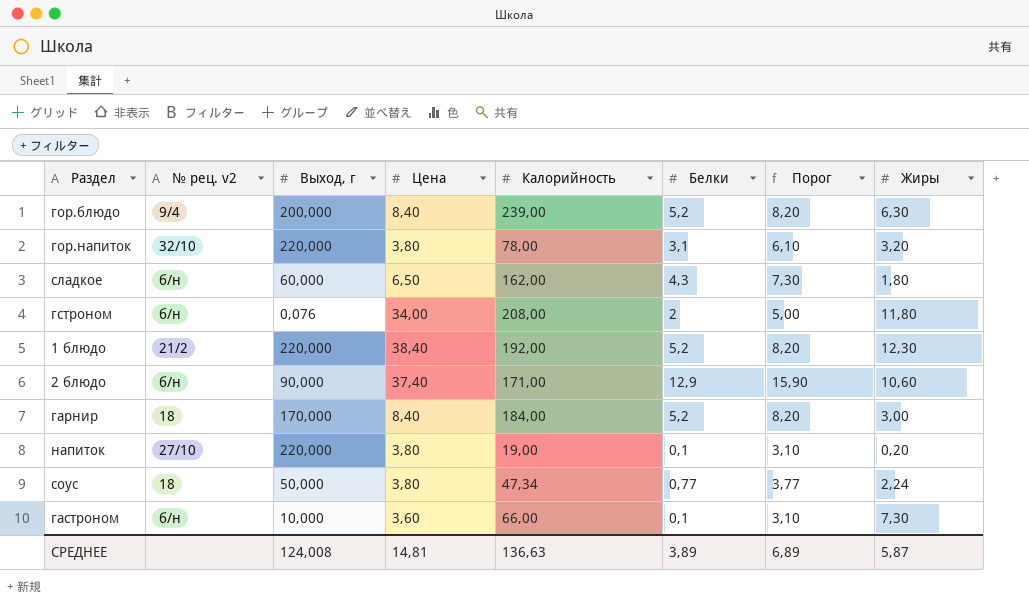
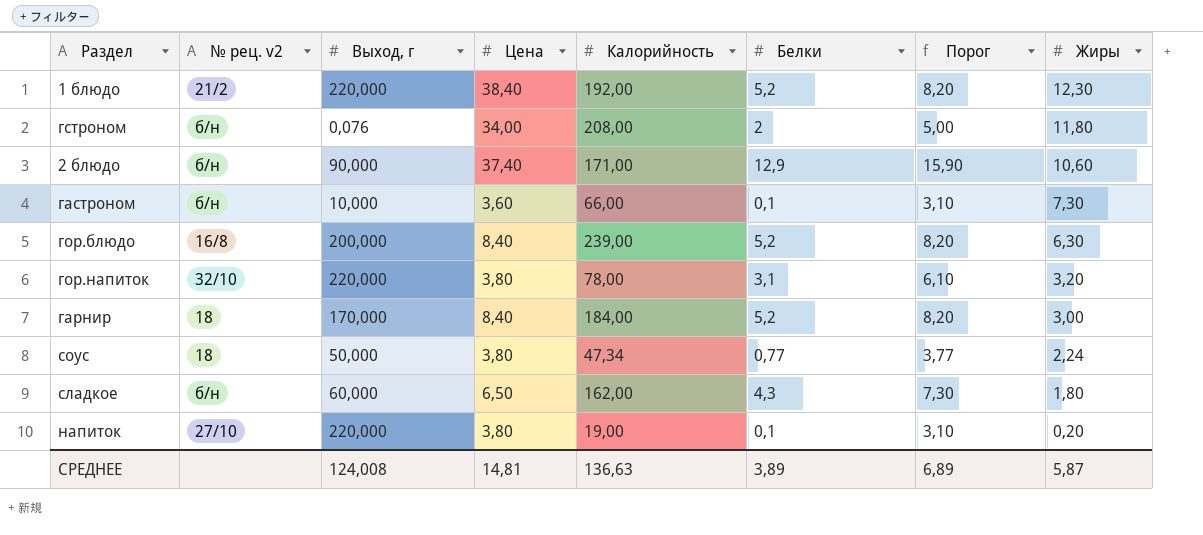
row order: none -> Жиры descending
гор.блюдо | № рец. v2: 9/4 -> 16/8

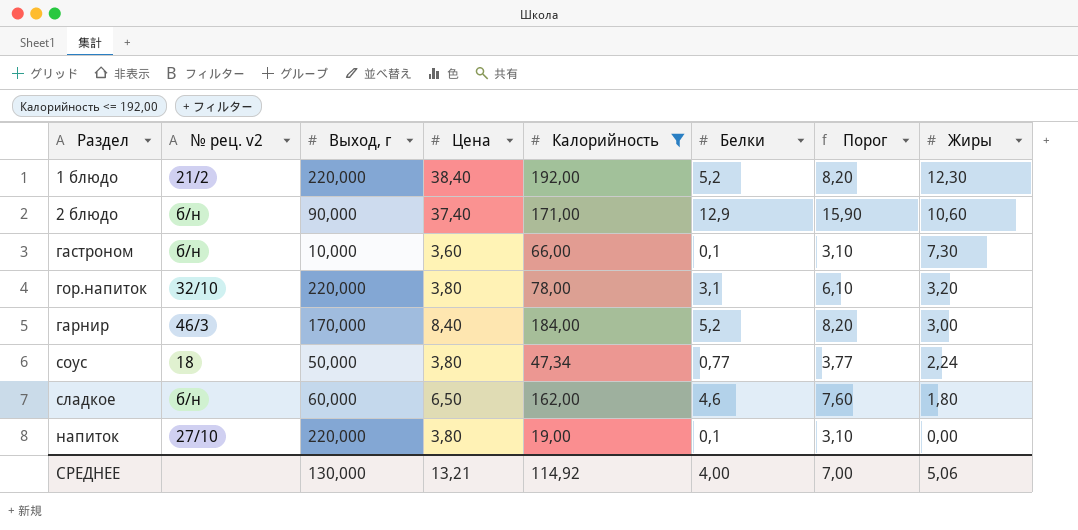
filter: none -> Калорийность <= 192,00
гарнир | № рец. v2: 18 -> 46/3
сладкое | Белки: 4,3 -> 4,6
сладкое | Порог: 7,30 -> 7,60
напиток | Жиры: 0,20 -> 0,00
СРЕДНЕЕ | Выход, г: 124,008 -> 130,000
СРЕДНЕЕ | Цена: 14,81 -> 13,21
СРЕДНЕЕ | Калорийность: 136,63 -> 114,92
СРЕДНЕЕ | Белки: 3,89 -> 4,00
СРЕДНЕЕ | Порог: 6,89 -> 7,00
СРЕДНЕЕ | Жиры: 5,87 -> 5,06

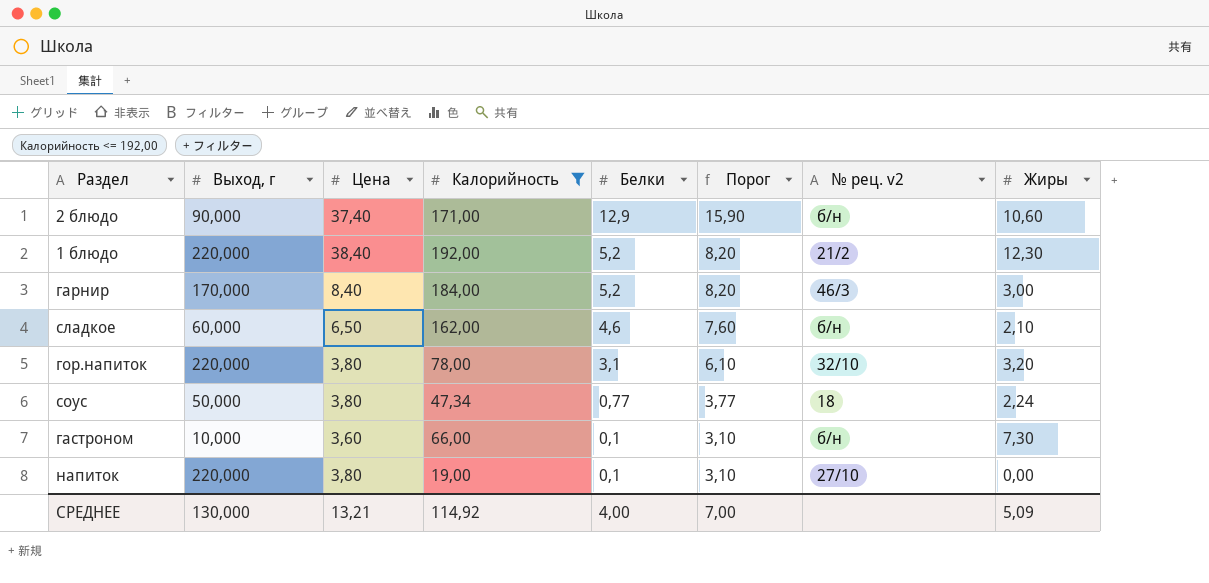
row order: Жиры descending -> Белки descending
column № рец. v2 | position: 2 -> 7
сладкое | Жиры: 1,80 -> 2,10
СРЕДНЕЕ | Жиры: 5,06 -> 5,09

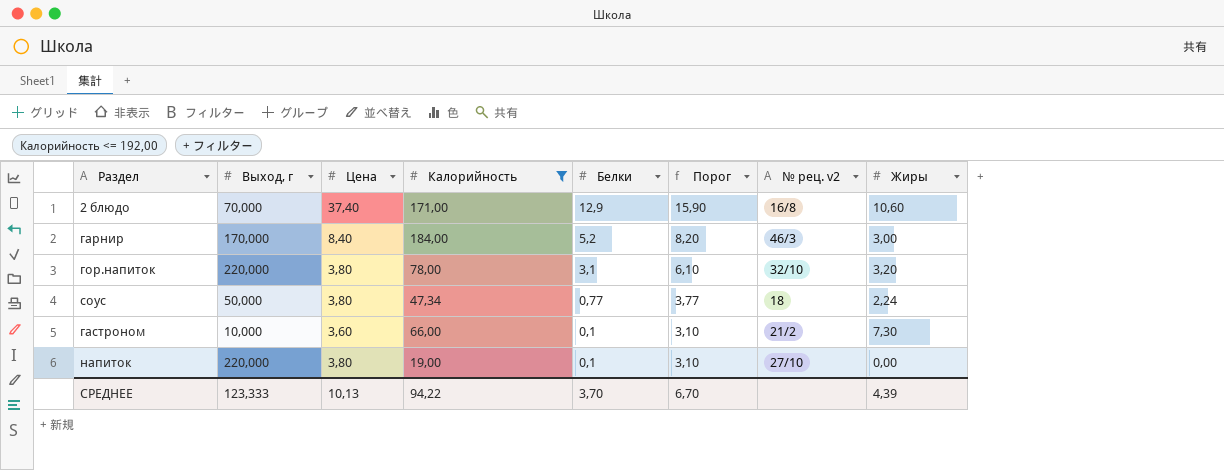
row 1 блюдо: 220,000 | 38,40 | 192,00 | 5,2 | 8,20 | 21/2 | 12,30 -> none
row сладкое: 60,000 | 6,50 | 162,00 | 4,6 | 7,60 | б/н | 2,10 -> none
2 блюдо | Выход, г: 90,000 -> 70,000
2 блюдо | № рец. v2: б/н -> 16/8
гастроном | № рец. v2: б/н -> 21/2
СРЕДНЕЕ | Выход, г: 130,000 -> 123,333
СРЕДНЕЕ | Цена: 13,21 -> 10,13
СРЕДНЕЕ | Калорийность: 114,92 -> 94,22
СРЕДНЕЕ | Белки: 4,00 -> 3,70
СРЕДНЕЕ | Порог: 7,00 -> 6,70
СРЕДНЕЕ | Жиры: 5,09 -> 4,39

